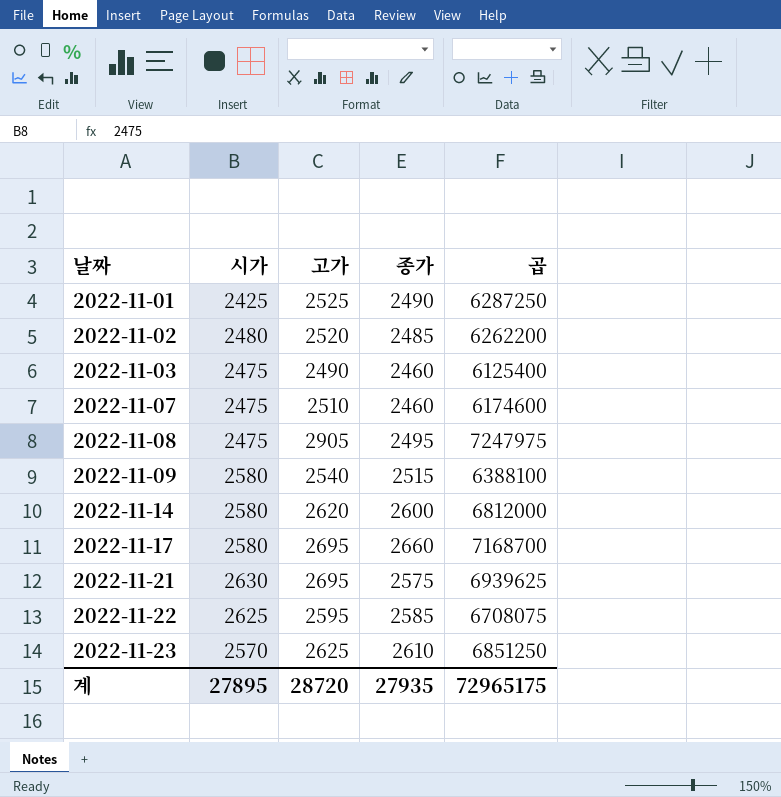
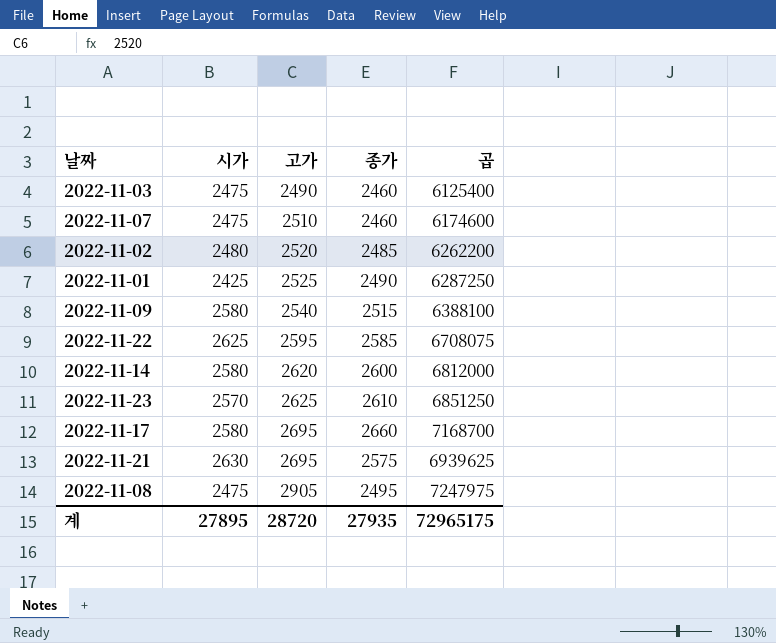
row order: 날짜 ascending -> 고가 ascending

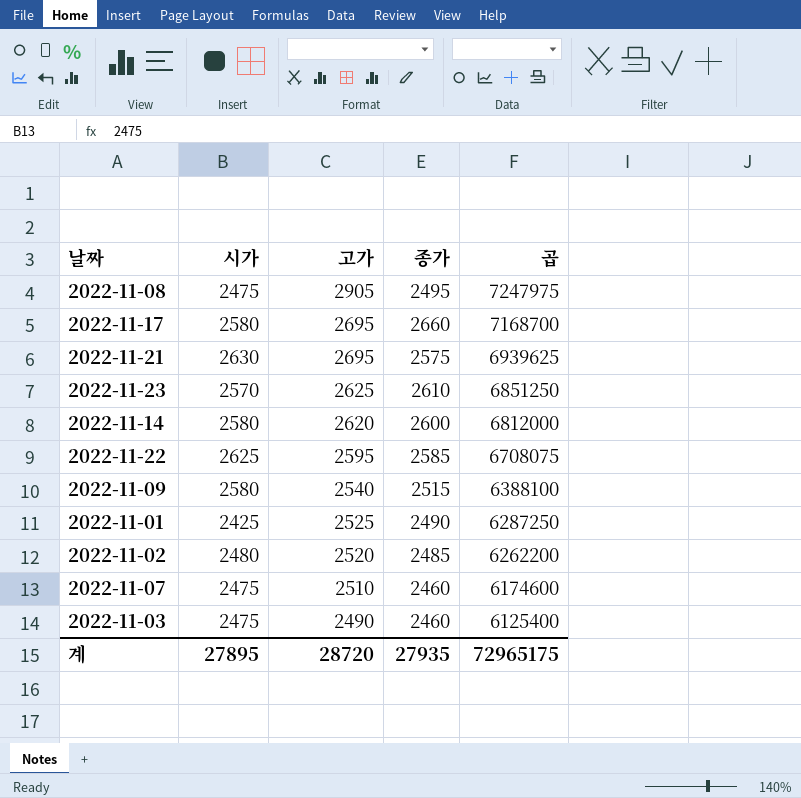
row order: 고가 ascending -> 고가 descending

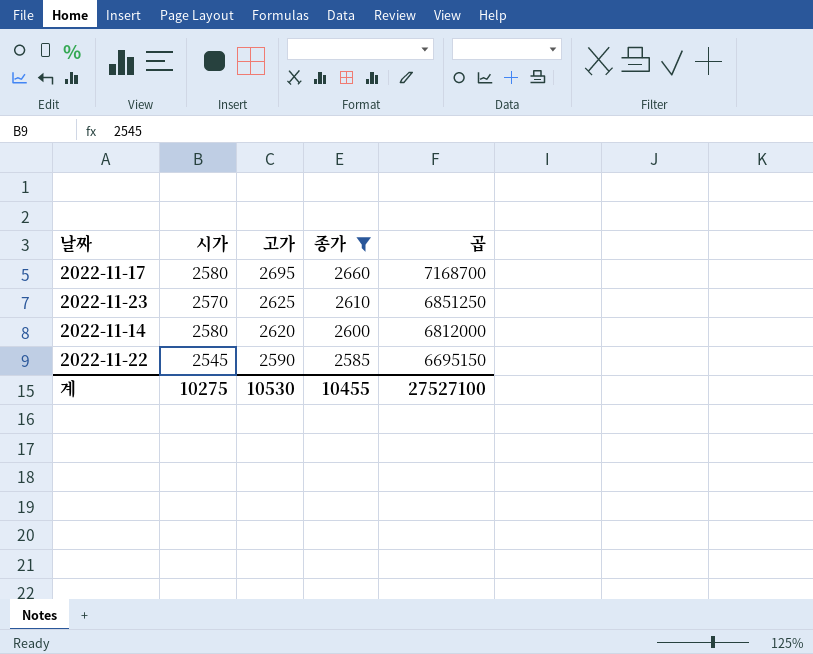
filter: none -> 종가 >= 2585
2022-11-22 | 시가: 2625 -> 2545
2022-11-22 | 고가: 2595 -> 2590
2022-11-22 | 곱: 6708075 -> 6695150
계 | 시가: 27895 -> 10275
계 | 고가: 28720 -> 10530
계 | 종가: 27935 -> 10455
계 | 곱: 72965175 -> 27527100

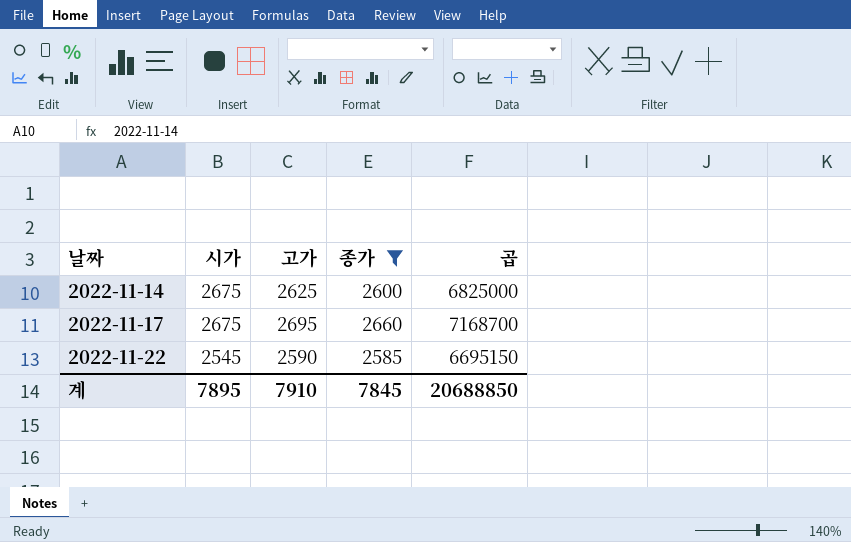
row order: 고가 descending -> 날짜 ascending
row 2022-11-23: 2570 | 2625 | 2610 | 6851250 -> none
2022-11-14 | 시가: 2580 -> 2675
2022-11-14 | 고가: 2620 -> 2625
2022-11-14 | 곱: 6812000 -> 6825000
2022-11-17 | 시가: 2580 -> 2675
계 | 시가: 10275 -> 7895
계 | 고가: 10530 -> 7910
계 | 종가: 10455 -> 7845
계 | 곱: 27527100 -> 20688850

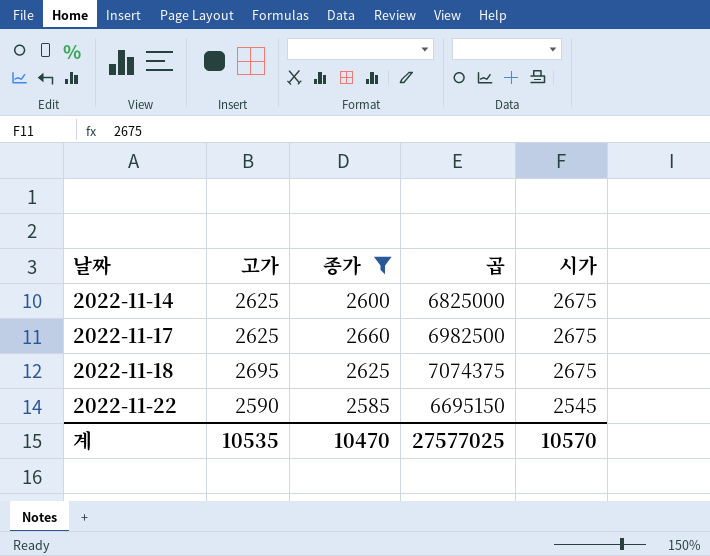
column 시가 | position: 2 -> 5
2022-11-17 | 고가: 2695 -> 2625
2022-11-17 | 곱: 7168700 -> 6982500
row 2022-11-18: none -> 2695 | 2625 | 7074375 | 2675
계 | 고가: 7910 -> 10535
계 | 종가: 7845 -> 10470
계 | 곱: 20688850 -> 27577025
계 | 시가: 7895 -> 10570

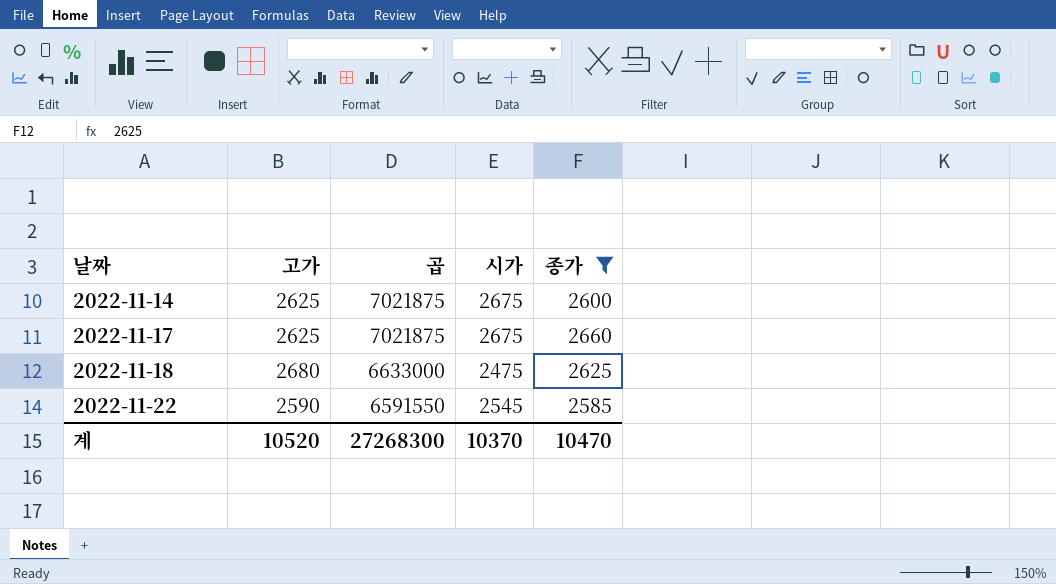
column 곱 | formula: [고가] * [종가] -> [고가] * [시가]
column 종가 | position: 3 -> 5
2022-11-18 | 고가: 2695 -> 2680
2022-11-18 | 시가: 2675 -> 2475
계 | 고가: 10535 -> 10520
계 | 곱: 27577025 -> 27268300
계 | 시가: 10570 -> 10370

